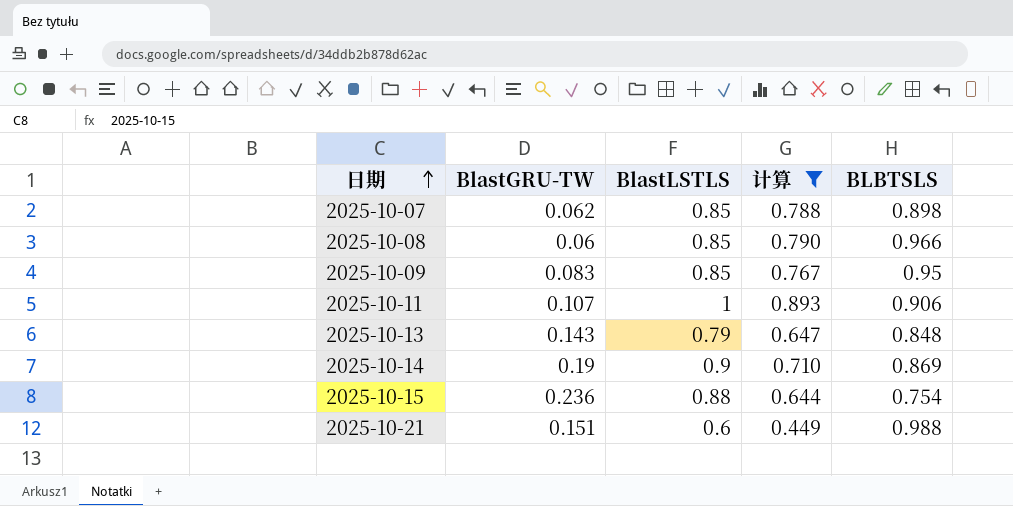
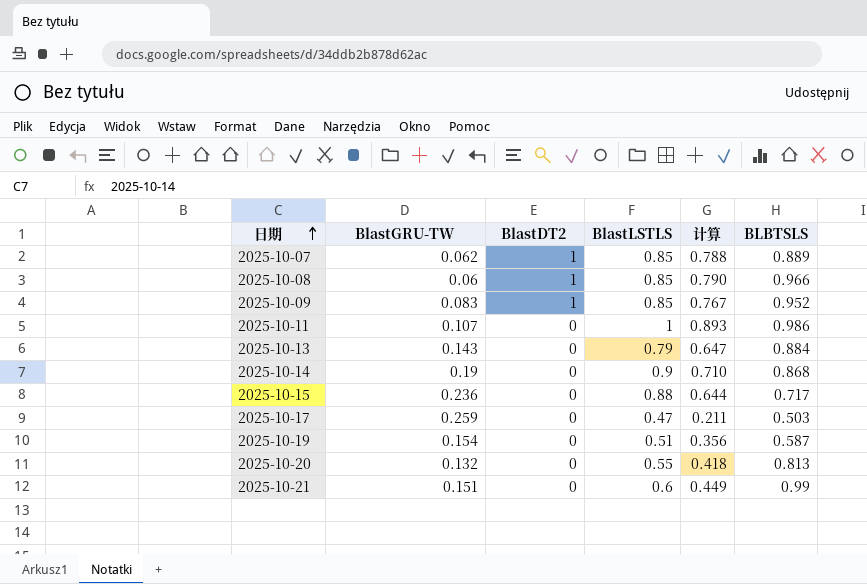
filter: 计算 >= 0.449 -> none
column BlastDT2 | position: none -> 3
2025-10-07 | BLBTSLS: 0.898 -> 0.889
2025-10-09 | BLBTSLS: 0.95 -> 0.952
2025-10-11 | BLBTSLS: 0.906 -> 0.986
2025-10-13 | BLBTSLS: 0.848 -> 0.884
2025-10-14 | BLBTSLS: 0.869 -> 0.868
2025-10-15 | BLBTSLS: 0.754 -> 0.717
2025-10-21 | BLBTSLS: 0.988 -> 0.99

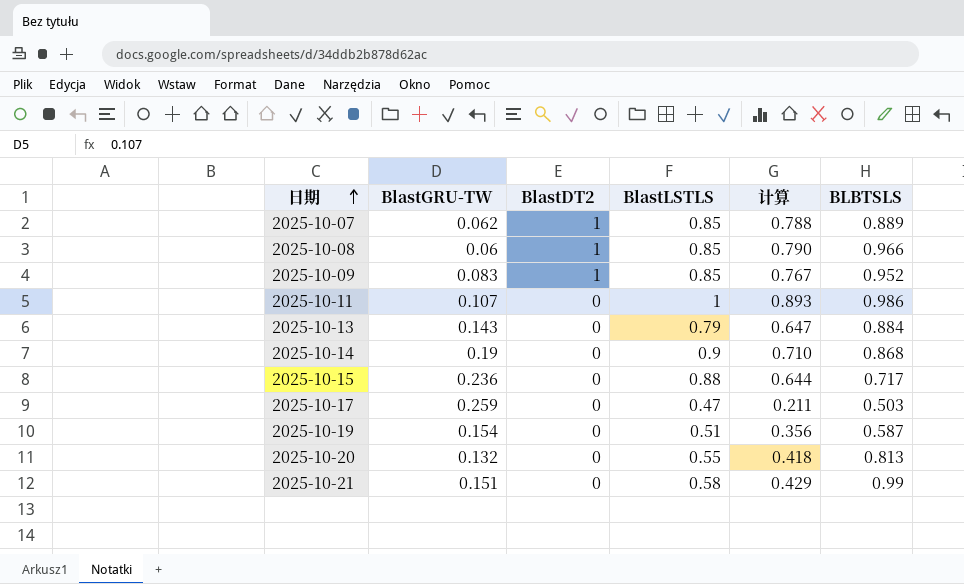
2025-10-21 | BlastLSTLS: 0.6 -> 0.58
2025-10-21 | 计算: 0.449 -> 0.429

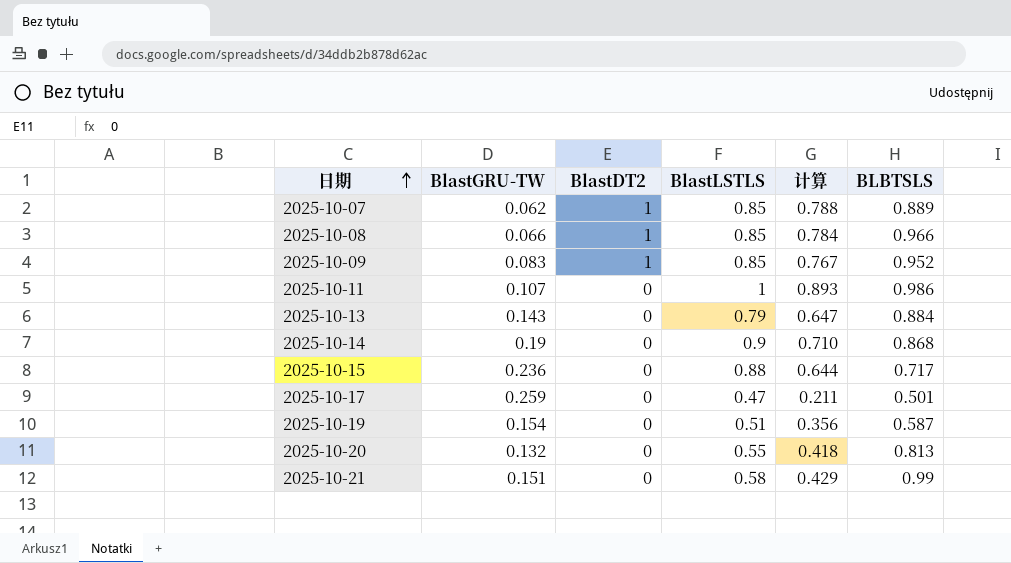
2025-10-08 | BlastGRU-TW: 0.06 -> 0.066
2025-10-08 | 计算: 0.790 -> 0.784
2025-10-17 | BLBTSLS: 0.503 -> 0.501

